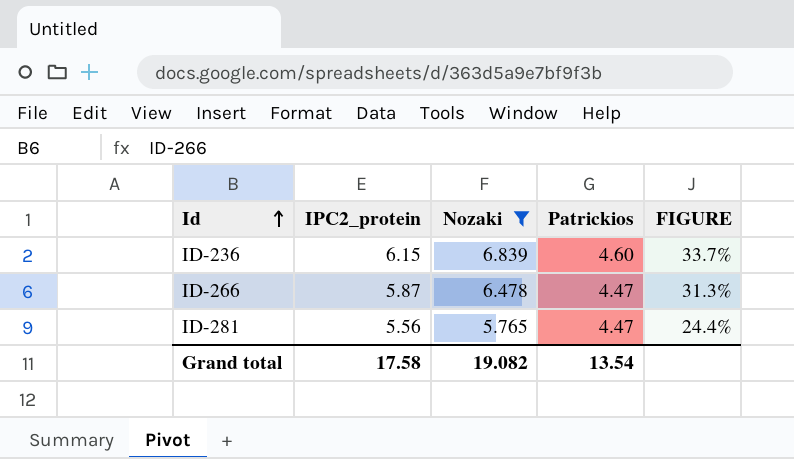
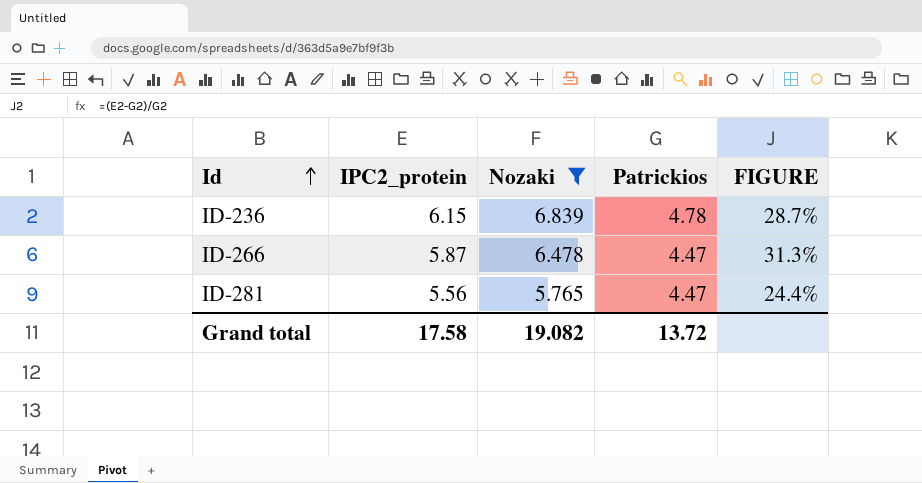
ID-236 | Patrickios: 4.60 -> 4.78
ID-236 | FIGURE: 33.7% -> 28.7%
Grand total | Patrickios: 13.54 -> 13.72

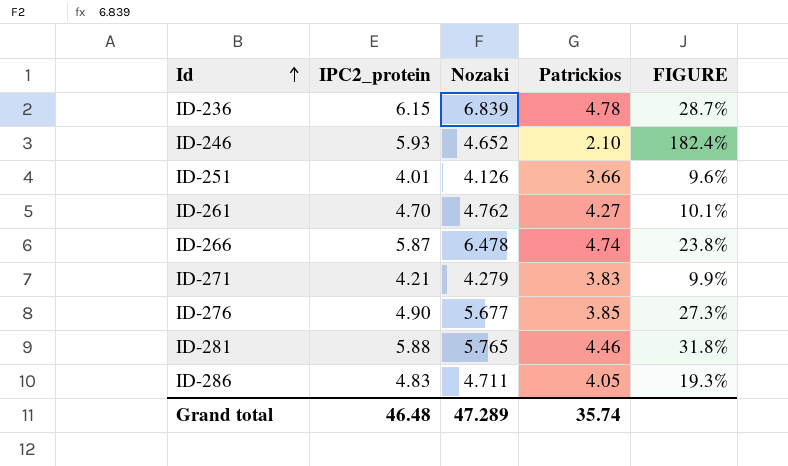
filter: Nozaki >= 5.765 -> none
ID-266 | Patrickios: 4.47 -> 4.74
ID-266 | FIGURE: 31.3% -> 23.8%
ID-281 | IPC2_protein: 5.56 -> 5.88
ID-281 | Patrickios: 4.47 -> 4.46
ID-281 | FIGURE: 24.4% -> 31.8%
Grand total | IPC2_protein: 17.58 -> 46.48
Grand total | Nozaki: 19.082 -> 47.289
Grand total | Patrickios: 13.72 -> 35.74

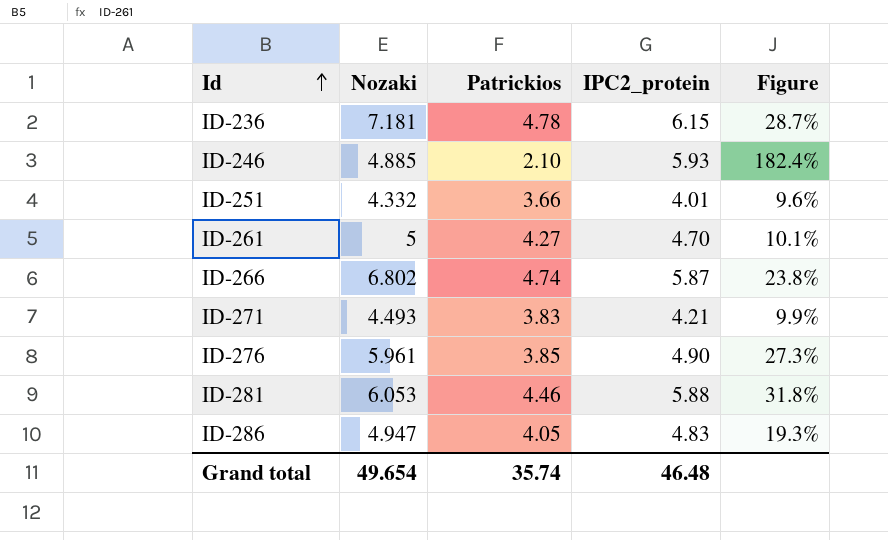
column IPC2_protein | position: 2 -> 4
column name: FIGURE -> Figure
ID-236 | Nozaki: 6.839 -> 7.181
ID-246 | Nozaki: 4.652 -> 4.885
ID-251 | Nozaki: 4.126 -> 4.332
ID-261 | Nozaki: 4.762 -> 5
ID-266 | Nozaki: 6.478 -> 6.802
ID-271 | Nozaki: 4.279 -> 4.493
ID-276 | Nozaki: 5.677 -> 5.961
ID-281 | Nozaki: 5.765 -> 6.053
ID-286 | Nozaki: 4.711 -> 4.947
Grand total | Nozaki: 47.289 -> 49.654

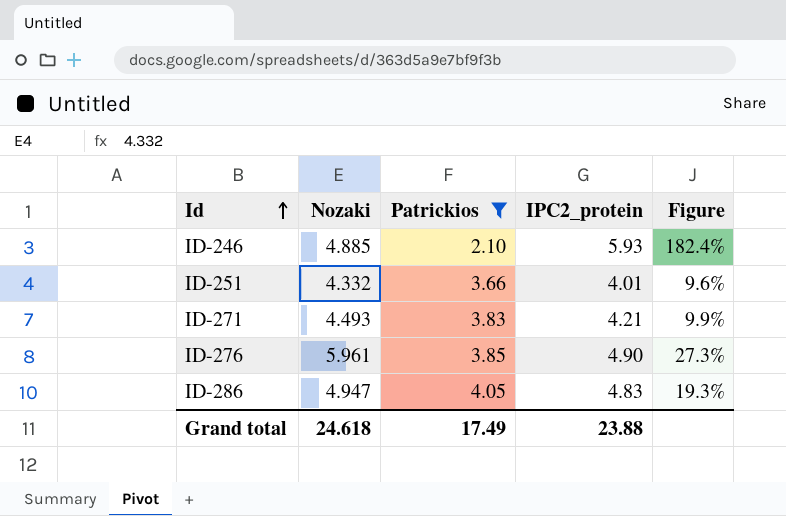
filter: none -> Patrickios <= 4.05
Grand total | Nozaki: 49.654 -> 24.618
Grand total | Patrickios: 35.74 -> 17.49
Grand total | IPC2_protein: 46.48 -> 23.88

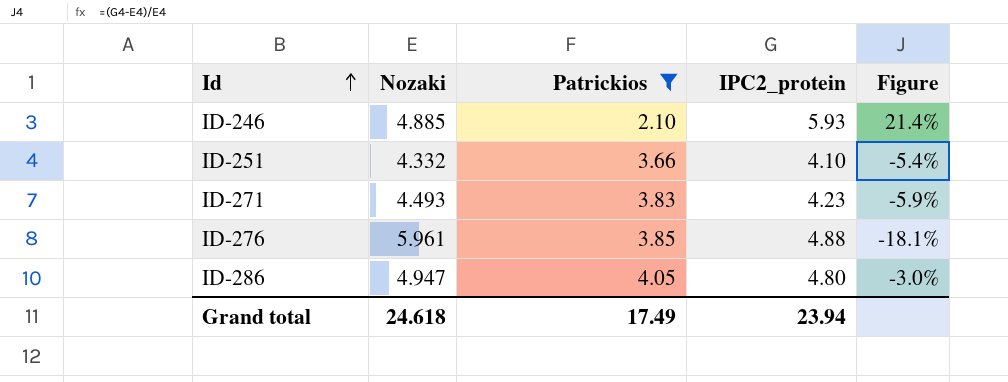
column Figure | formula: ([IPC2_protein] - [Patrickios]) / [Patrickios] -> ([IPC2_protein] - [Nozaki]) / [Nozaki]
ID-251 | IPC2_protein: 4.01 -> 4.10
ID-271 | IPC2_protein: 4.21 -> 4.23
ID-276 | IPC2_protein: 4.90 -> 4.88
ID-286 | IPC2_protein: 4.83 -> 4.80
Grand total | IPC2_protein: 23.88 -> 23.94

